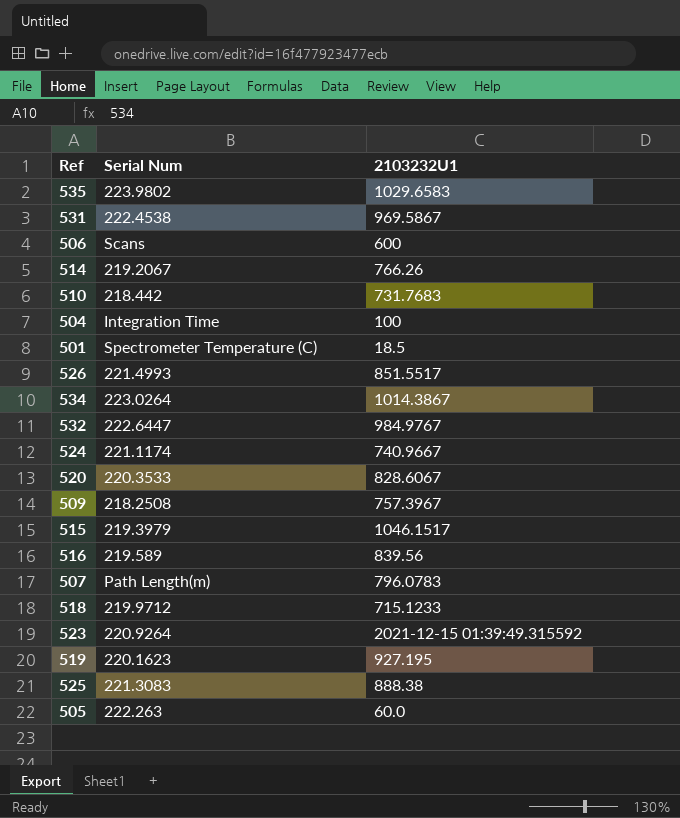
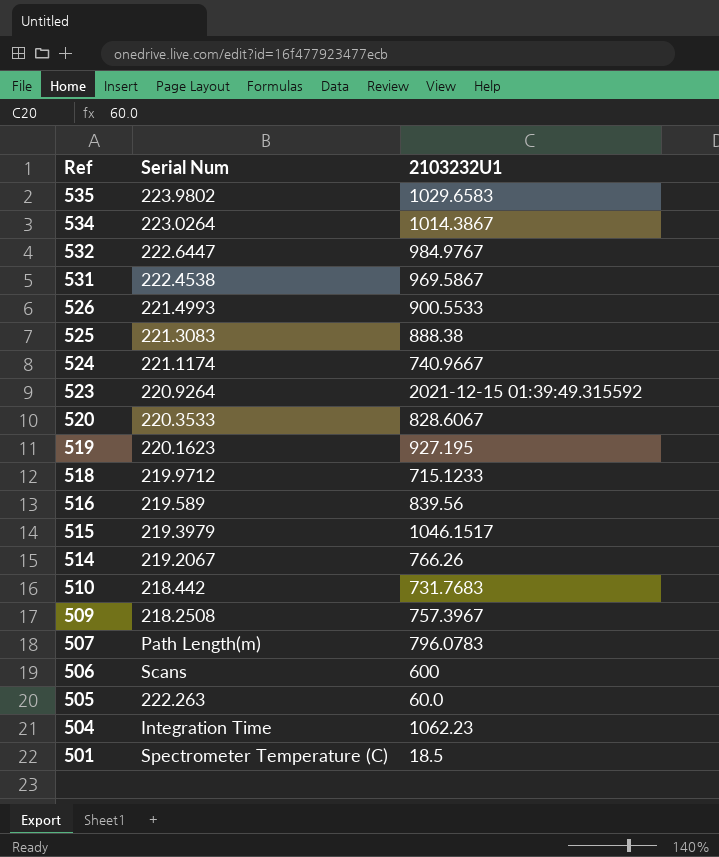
row order: none -> Ref descending
526 | 2103232U1: 851.5517 -> 900.5533
504 | 2103232U1: 100 -> 1062.23

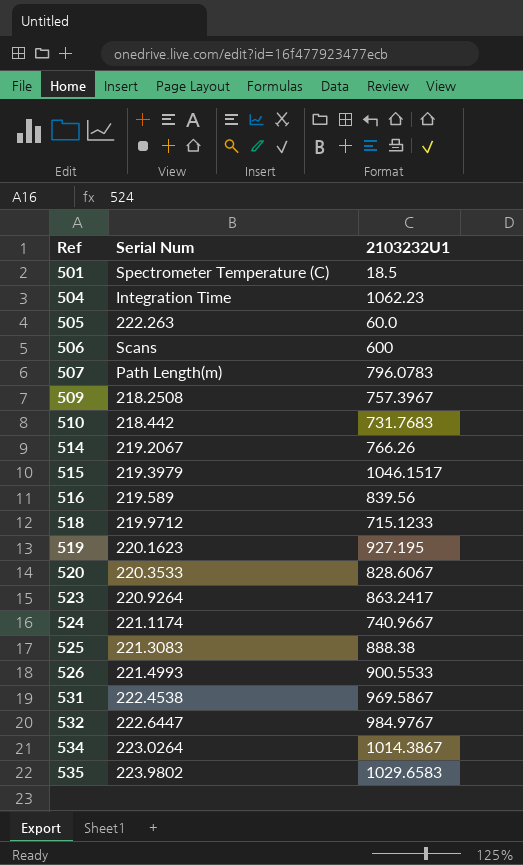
row order: Ref descending -> Ref ascending
523 | 2103232U1: 2021-12-15 01:39:49.315592 -> 863.2417

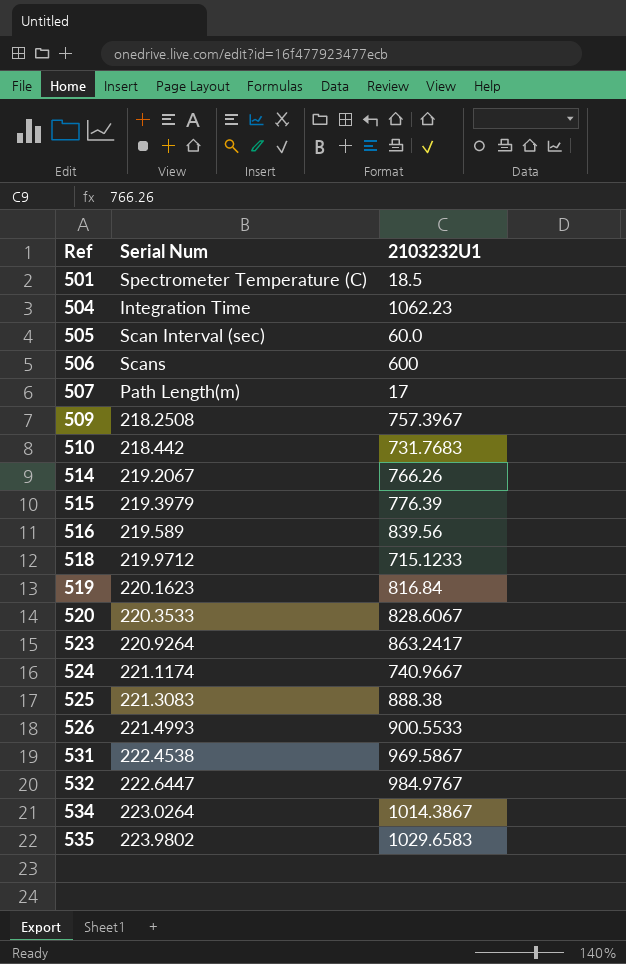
505 | Serial Num: 222.263 -> Scan Interval (sec)
507 | 2103232U1: 796.0783 -> 17
515 | 2103232U1: 1046.1517 -> 776.39
519 | 2103232U1: 927.195 -> 816.84

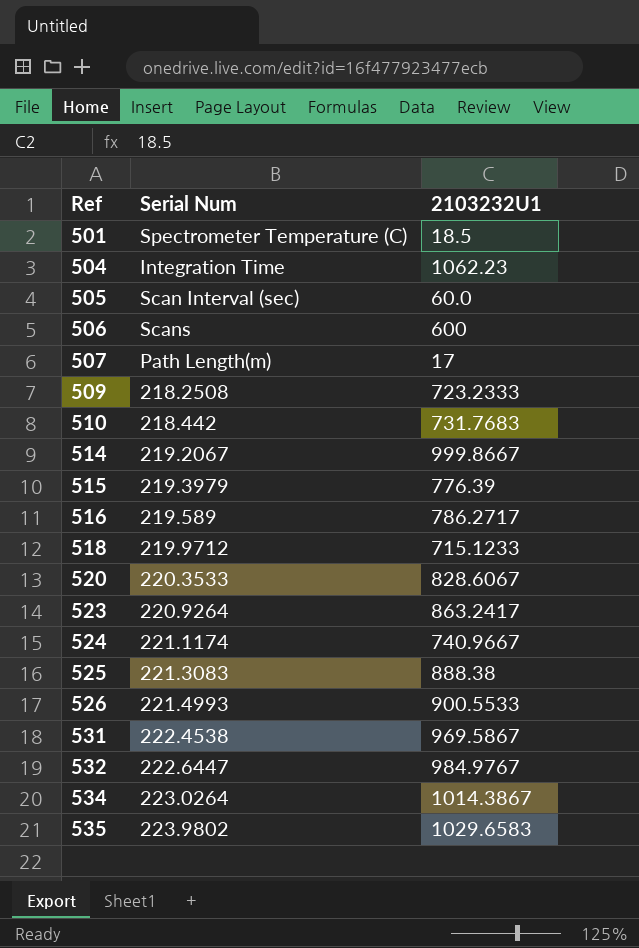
row 519: 220.1623 | 816.84 -> none
509 | 2103232U1: 757.3967 -> 723.2333
514 | 2103232U1: 766.26 -> 999.8667
516 | 2103232U1: 839.56 -> 786.2717

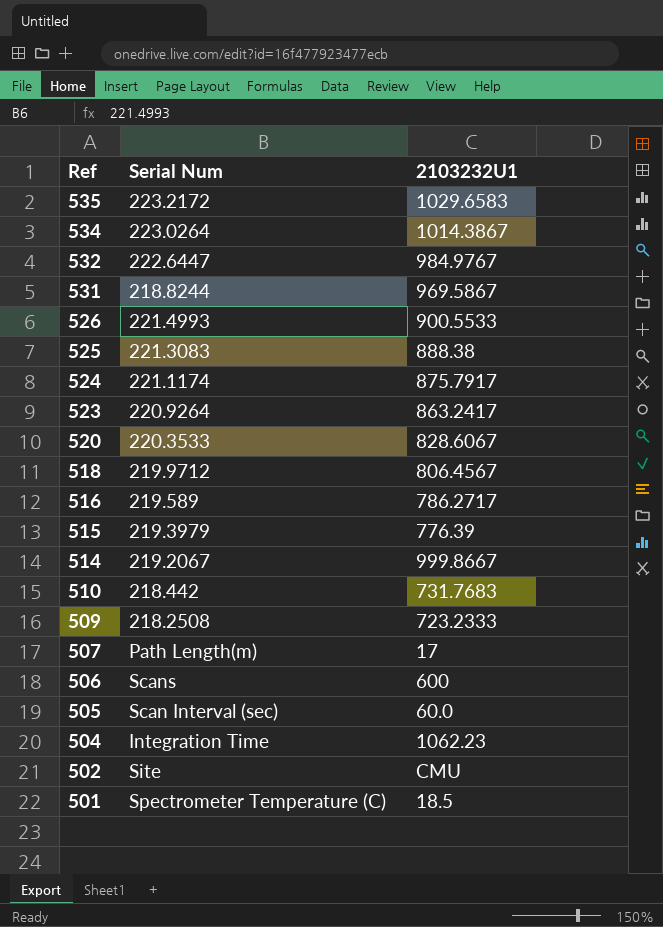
row order: Ref ascending -> Ref descending
535 | Serial Num: 223.9802 -> 223.2172
531 | Serial Num: 222.4538 -> 218.8244
524 | 2103232U1: 740.9667 -> 875.7917
518 | 2103232U1: 715.1233 -> 806.4567
row 502: none -> Site | CMU

